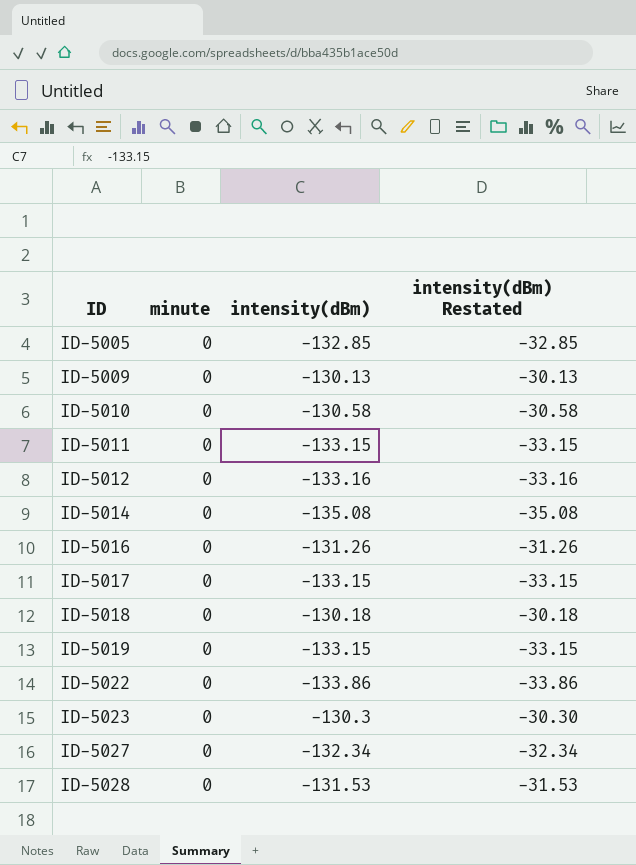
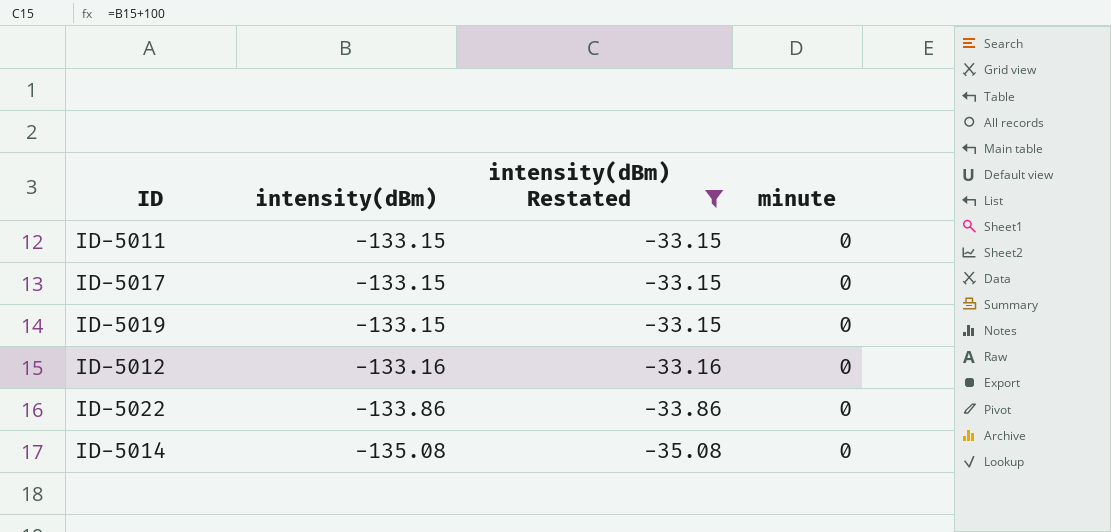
filter: none -> intensity(dBm) Restated <= -33.15
row order: ID ascending -> intensity(dBm) descending
column minute | position: 2 -> 4

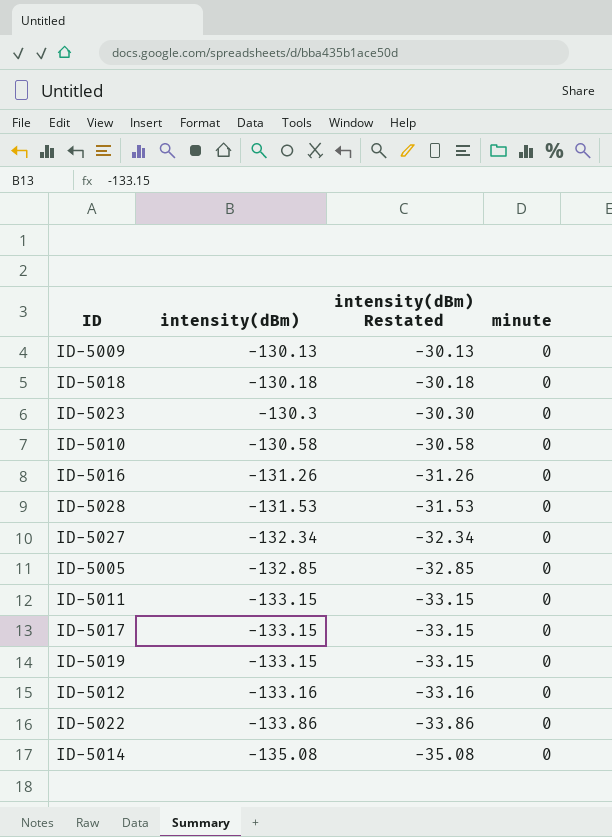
filter: intensity(dBm) Restated <= -33.15 -> none

